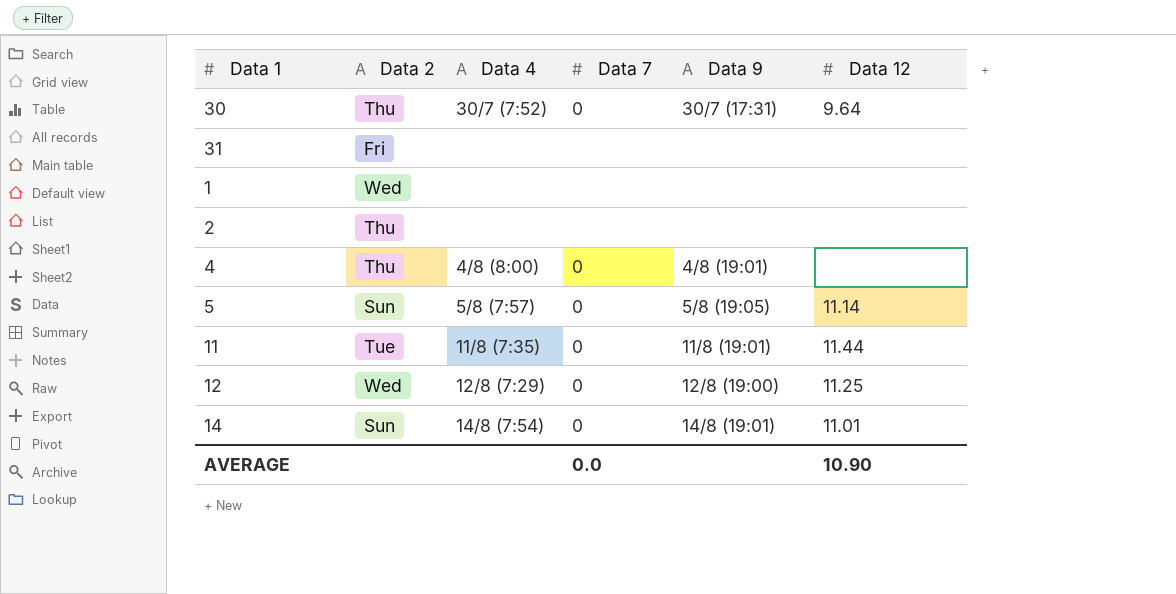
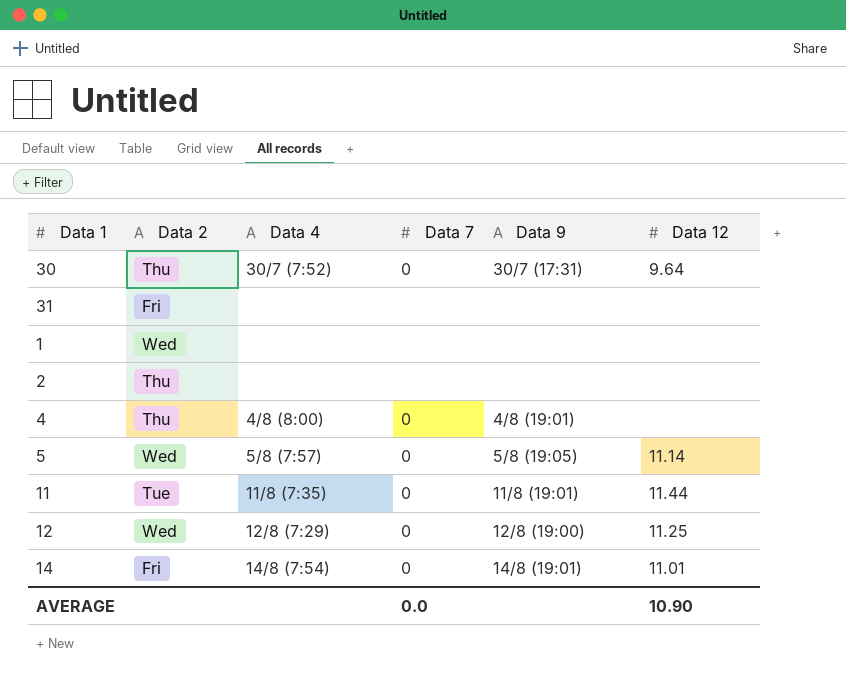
5 | Data 2: Sun -> Wed
14 | Data 2: Sun -> Fri

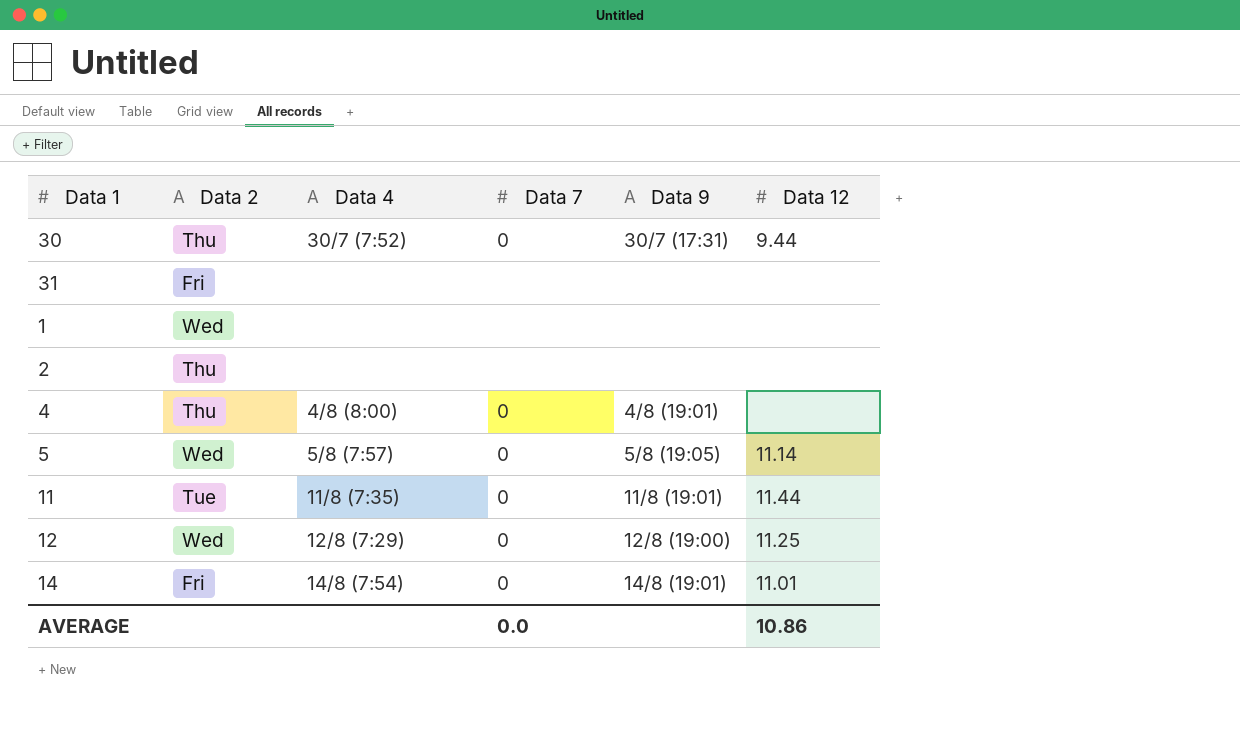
30 | Data 12: 9.64 -> 9.44
AVERAGE | Data 12: 10.90 -> 10.86

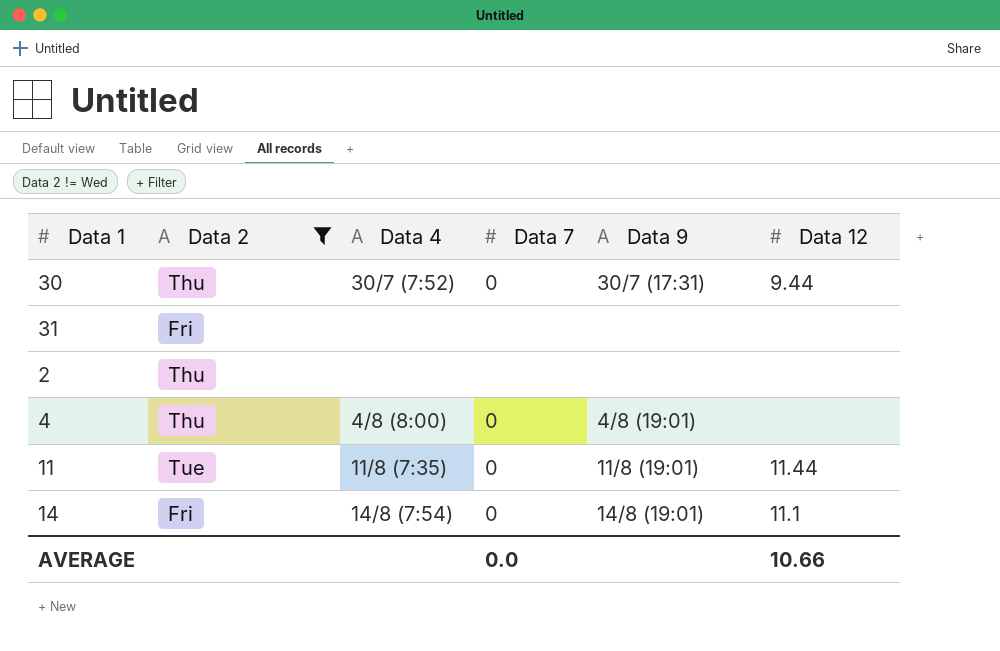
filter: none -> Data 2 != Wed
14 | Data 12: 11.01 -> 11.1
AVERAGE | Data 12: 10.86 -> 10.66

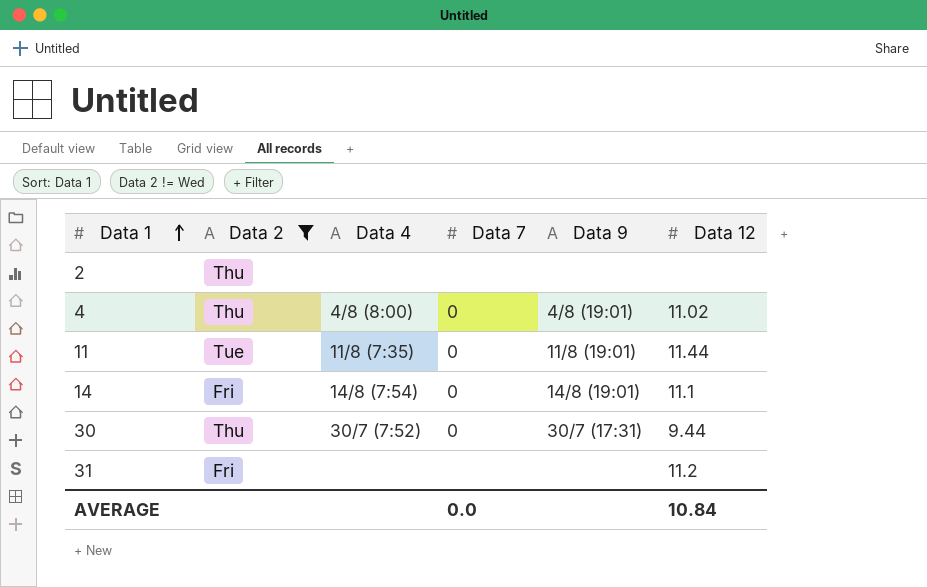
row order: none -> Data 1 ascending
4 | Data 12: none -> 11.02
31 | Data 12: none -> 11.2
AVERAGE | Data 12: 10.66 -> 10.84

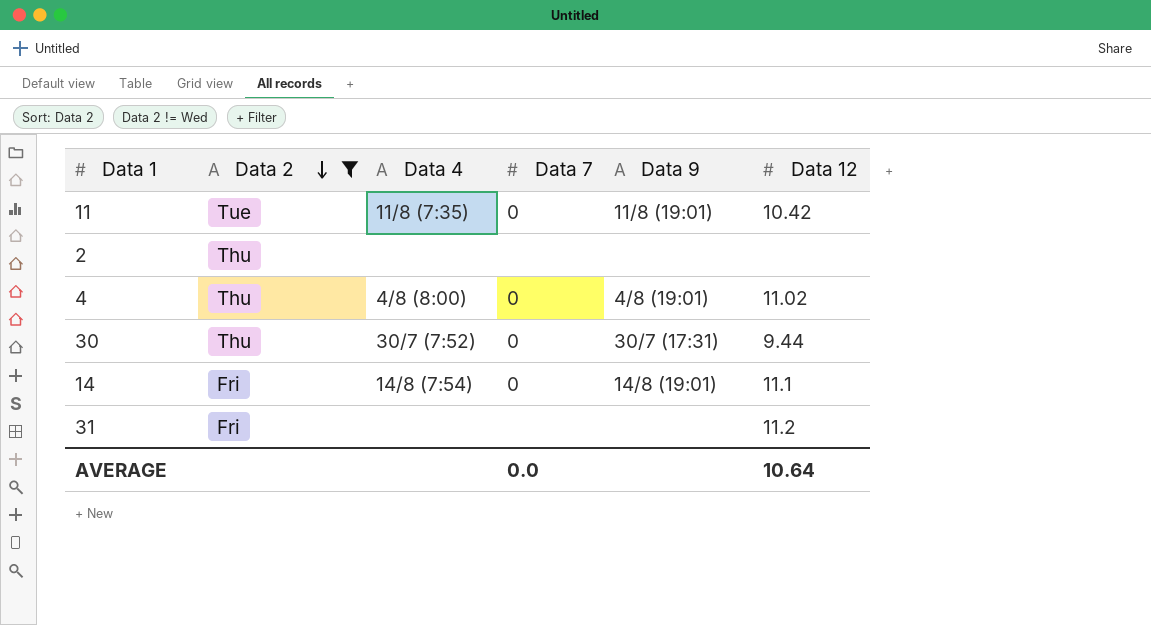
row order: Data 1 ascending -> Data 2 descending
11 | Data 12: 11.44 -> 10.42
AVERAGE | Data 12: 10.84 -> 10.64

